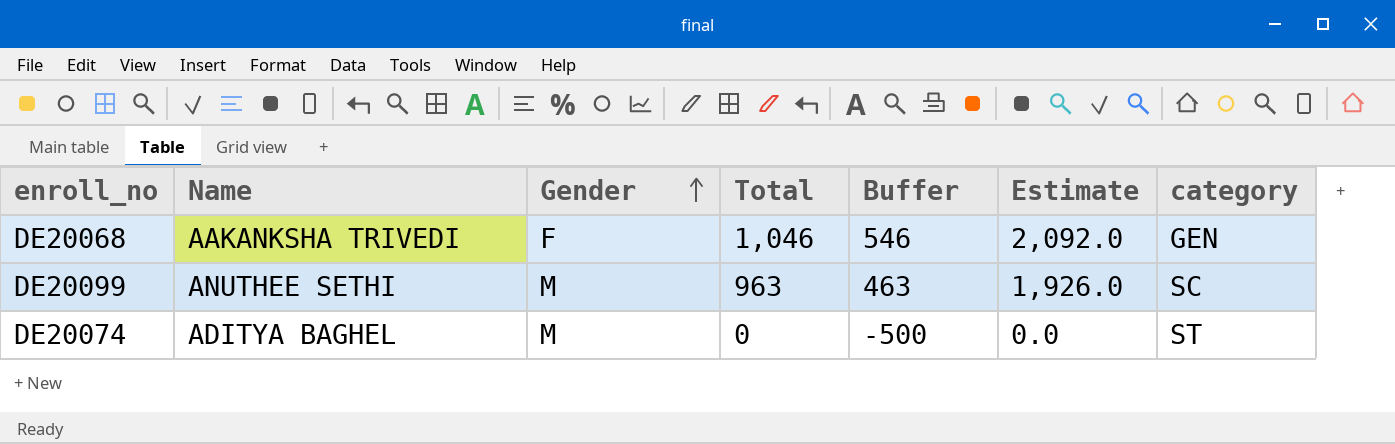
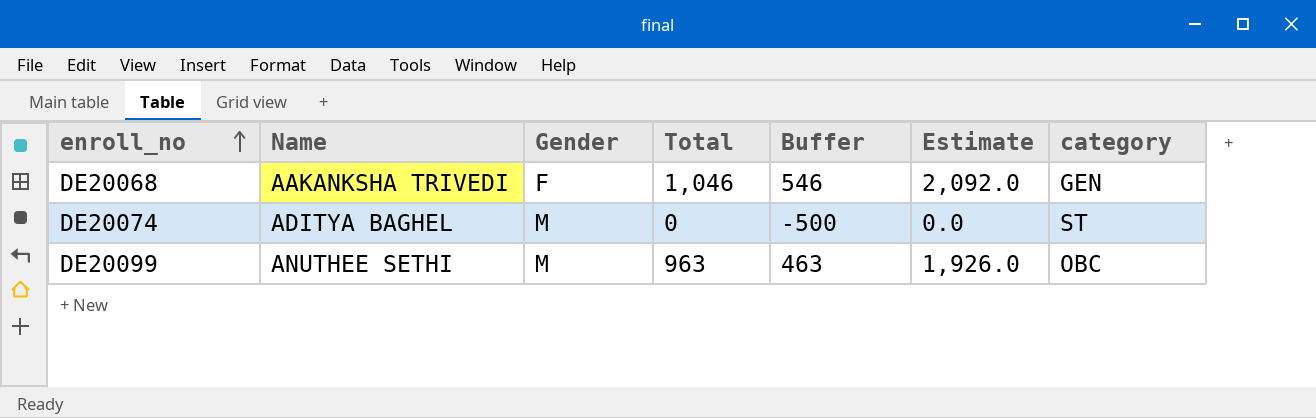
row order: Gender ascending -> enroll_no ascending
DE20099 | category: SC -> OBC

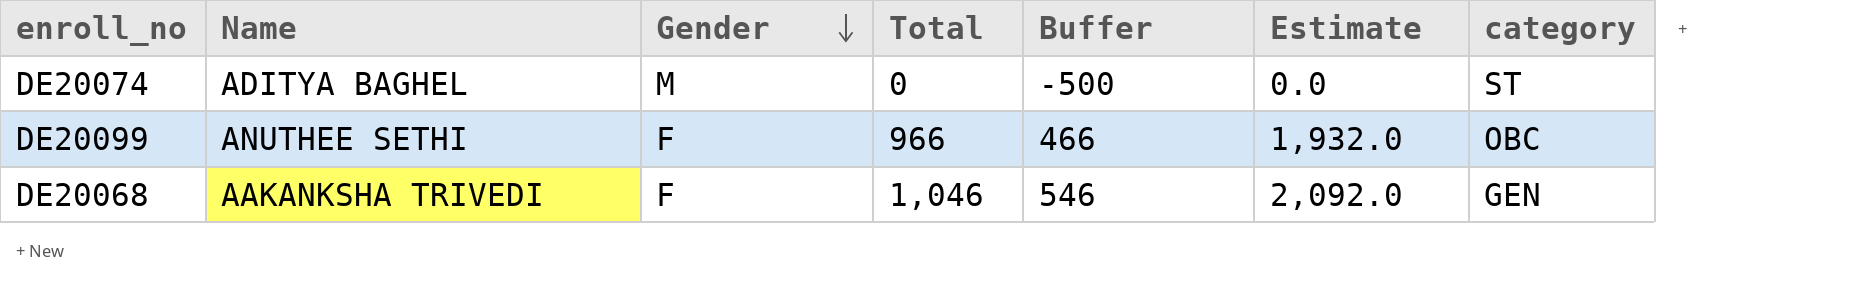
row order: enroll_no ascending -> Gender descending
DE20099 | Gender: M -> F
DE20099 | Total: 963 -> 966
DE20099 | Buffer: 463 -> 466
DE20099 | Estimate: 1,926.0 -> 1,932.0

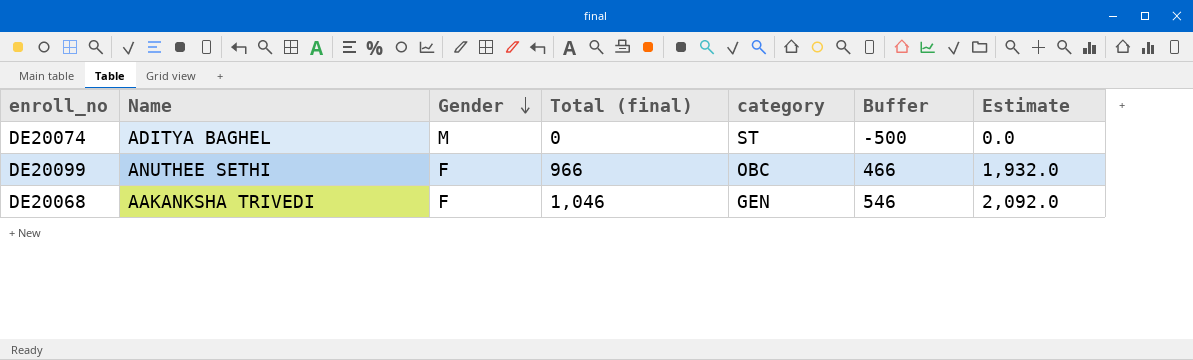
column name: Total -> Total (final)
column category | position: 7 -> 5

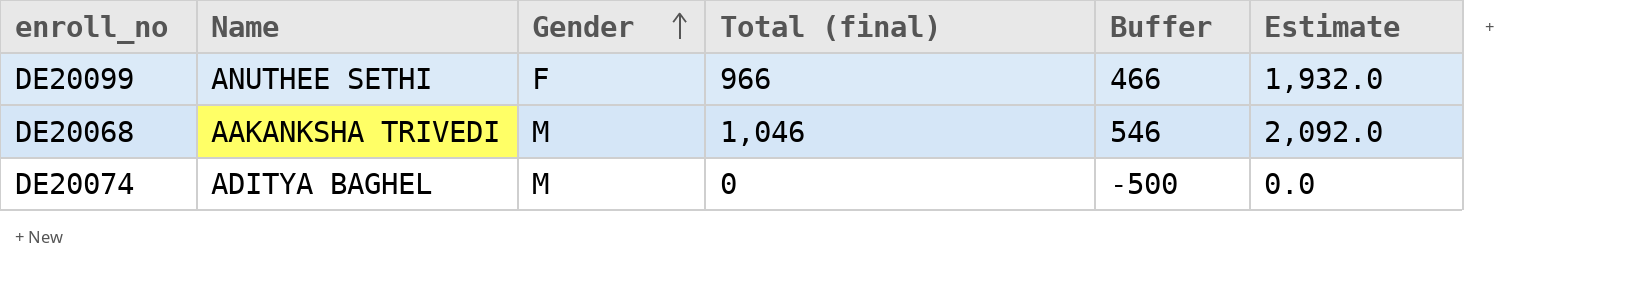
row order: Gender descending -> Gender ascending
column category | position: 5 -> none
DE20068 | Gender: F -> M

